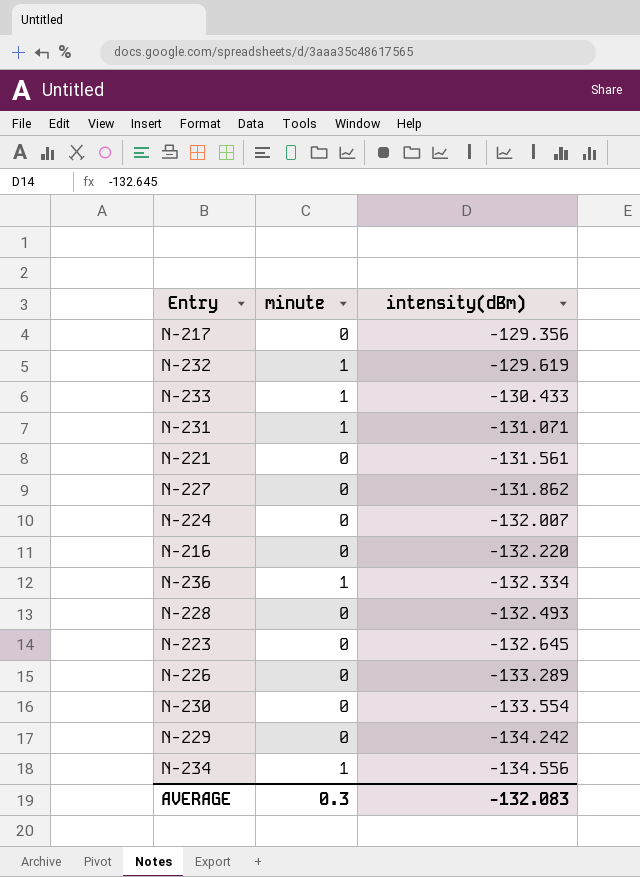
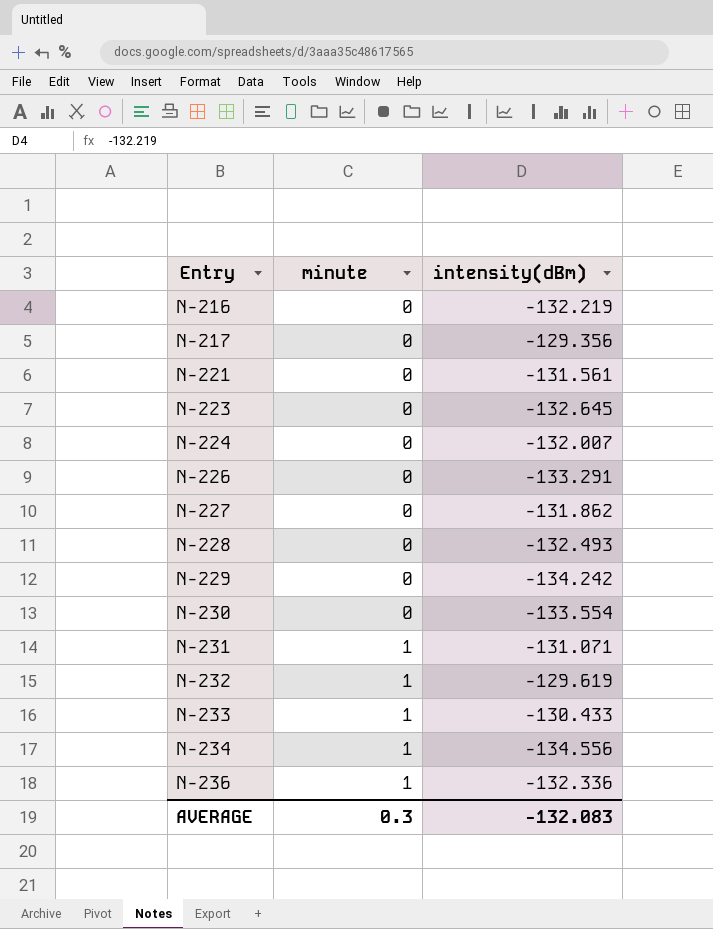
row order: intensity(dBm) descending -> Entry ascending
N-216 | intensity(dBm): -132.220 -> -132.219
N-226 | intensity(dBm): -133.289 -> -133.291
N-236 | intensity(dBm): -132.334 -> -132.336

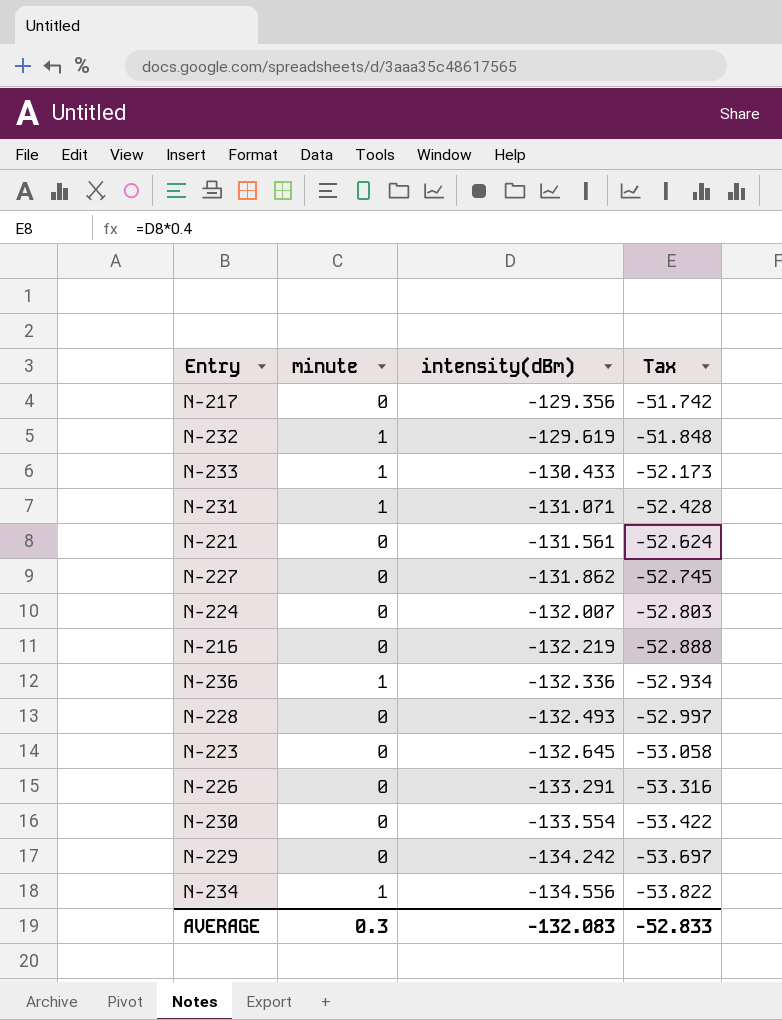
row order: Entry ascending -> intensity(dBm) descending
column Tax | formula: none -> [intensity(dBm)] * 0.4

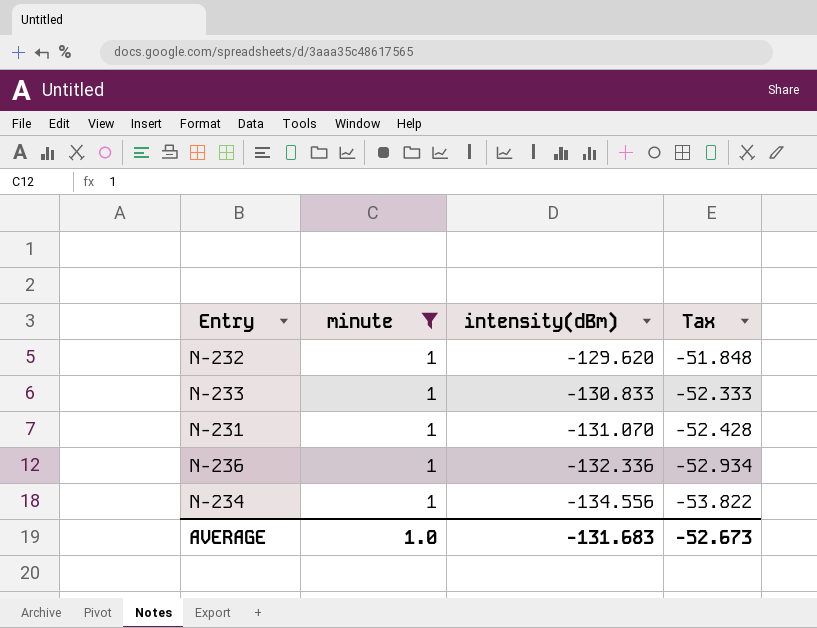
filter: none -> minute = 1
N-232 | intensity(dBm): -129.619 -> -129.620
N-233 | intensity(dBm): -130.433 -> -130.833
N-233 | Tax: -52.173 -> -52.333
N-231 | intensity(dBm): -131.071 -> -131.070
AVERAGE | minute: 0.3 -> 1.0
AVERAGE | intensity(dBm): -132.083 -> -131.683
AVERAGE | Tax: -52.833 -> -52.673

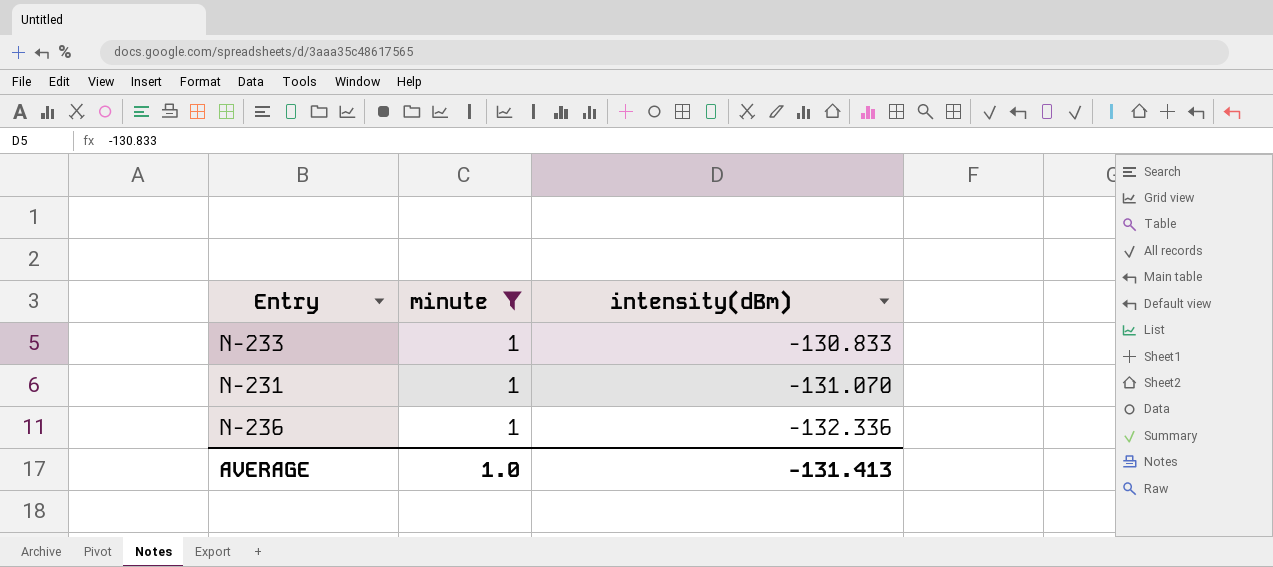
column Tax | formula: [intensity(dBm)] * 0.4 -> none
row N-232: 1 | -129.620 | -51.848 -> none
row N-234: 1 | -134.556 | -53.822 -> none
AVERAGE | intensity(dBm): -131.683 -> -131.413

